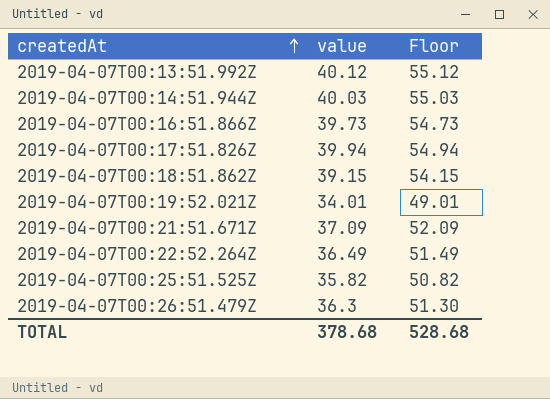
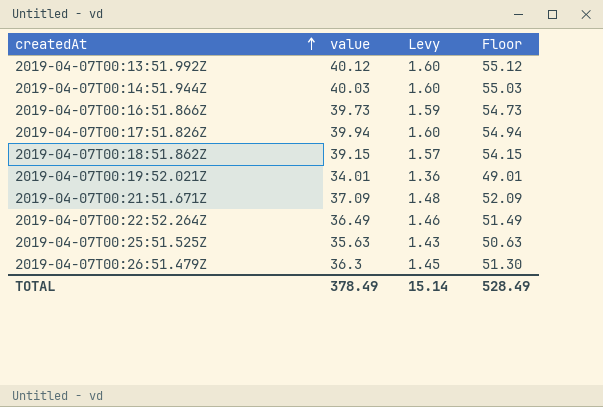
column Levy | formula: none -> [value] * 0.04
2019-04-07T00:25:51.525Z | value: 35.82 -> 35.63
2019-04-07T00:25:51.525Z | Floor: 50.82 -> 50.63
TOTAL | value: 378.68 -> 378.49
TOTAL | Floor: 528.68 -> 528.49

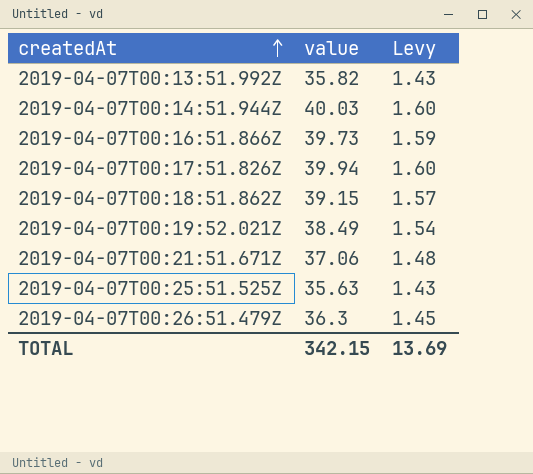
column Floor | formula: [value] + 15 -> none
row 2019-04-07T00:22:52.264Z: 36.49 | 1.46 | 51.49 -> none
2019-04-07T00:13:51.992Z | value: 40.12 -> 35.82
2019-04-07T00:13:51.992Z | Levy: 1.60 -> 1.43
2019-04-07T00:19:52.021Z | value: 34.01 -> 38.49
2019-04-07T00:19:52.021Z | Levy: 1.36 -> 1.54
2019-04-07T00:21:51.671Z | value: 37.09 -> 37.06
TOTAL | value: 378.49 -> 342.15
TOTAL | Levy: 15.14 -> 13.69

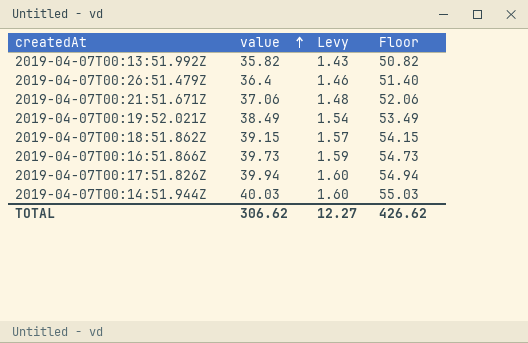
row order: createdAt ascending -> value ascending
column Floor | formula: none -> [value] + 15
row 2019-04-07T00:25:51.525Z: 35.63 | 1.43 -> none
2019-04-07T00:26:51.479Z | value: 36.3 -> 36.4
2019-04-07T00:26:51.479Z | Levy: 1.45 -> 1.46
TOTAL | value: 342.15 -> 306.62
TOTAL | Levy: 13.69 -> 12.27

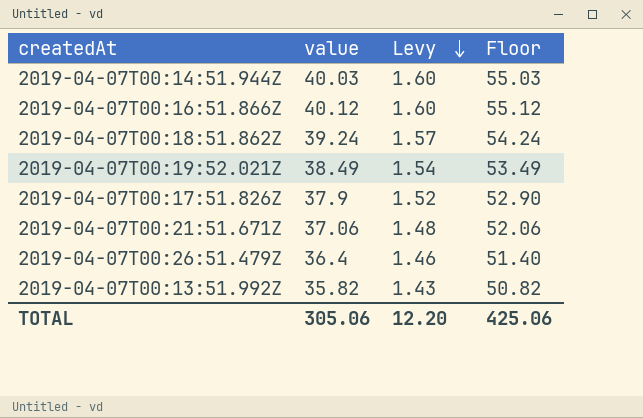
row order: value ascending -> Levy descending
2019-04-07T00:16:51.866Z | value: 39.73 -> 40.12
2019-04-07T00:16:51.866Z | Levy: 1.59 -> 1.60
2019-04-07T00:16:51.866Z | Floor: 54.73 -> 55.12
2019-04-07T00:18:51.862Z | value: 39.15 -> 39.24
2019-04-07T00:18:51.862Z | Floor: 54.15 -> 54.24
2019-04-07T00:17:51.826Z | value: 39.94 -> 37.9
2019-04-07T00:17:51.826Z | Levy: 1.60 -> 1.52
2019-04-07T00:17:51.826Z | Floor: 54.94 -> 52.90
TOTAL | value: 306.62 -> 305.06
TOTAL | Levy: 12.27 -> 12.20
TOTAL | Floor: 426.62 -> 425.06

